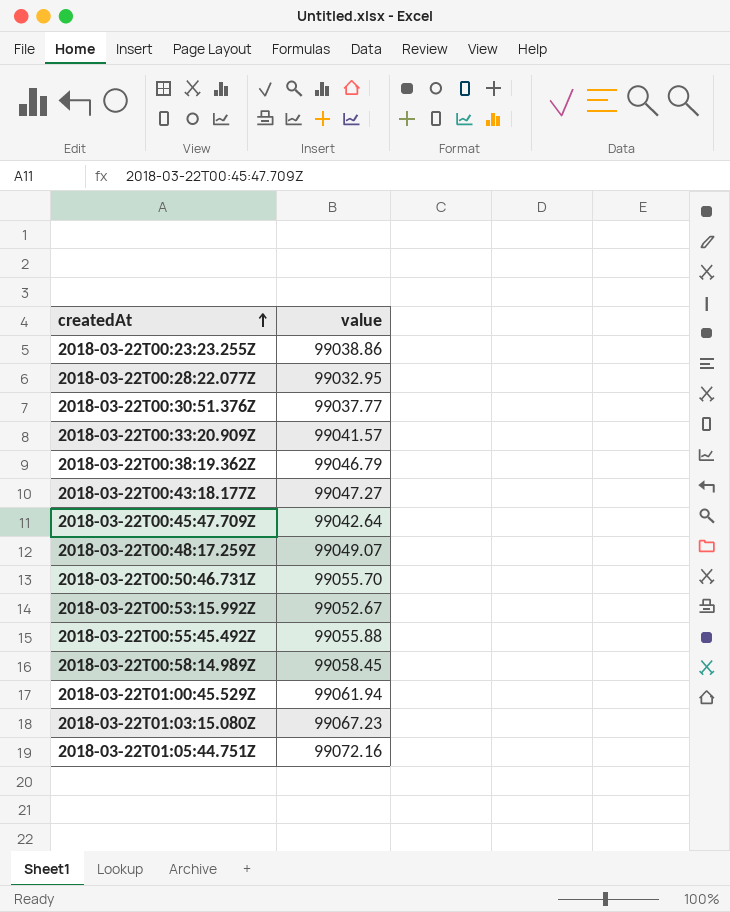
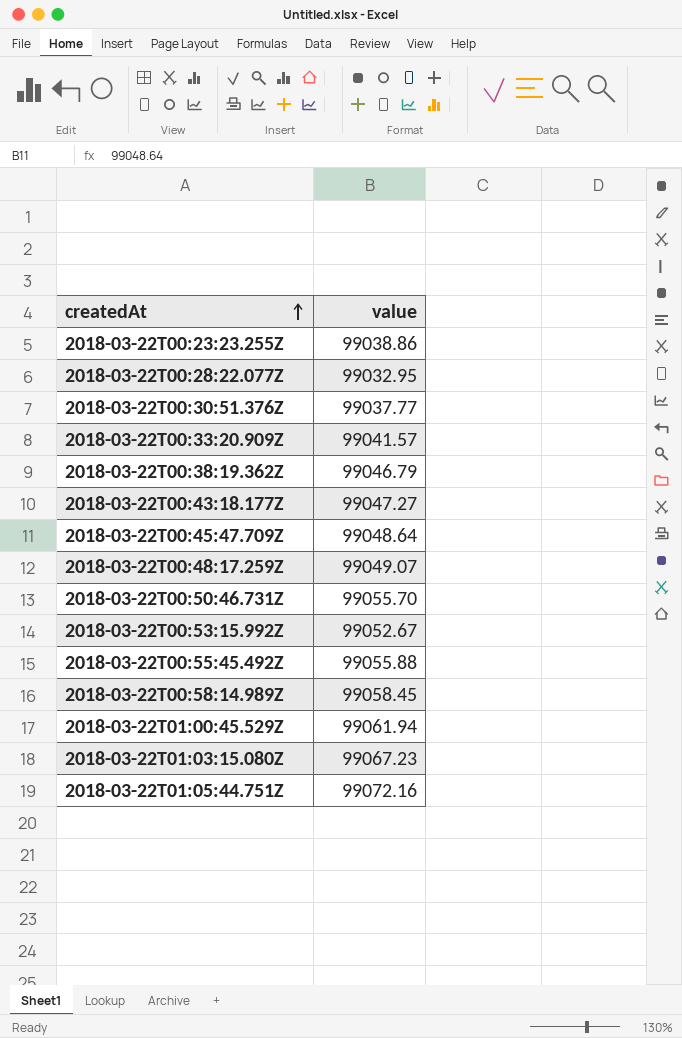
2018-03-22T00:45:47.709Z | value: 99042.64 -> 99048.64

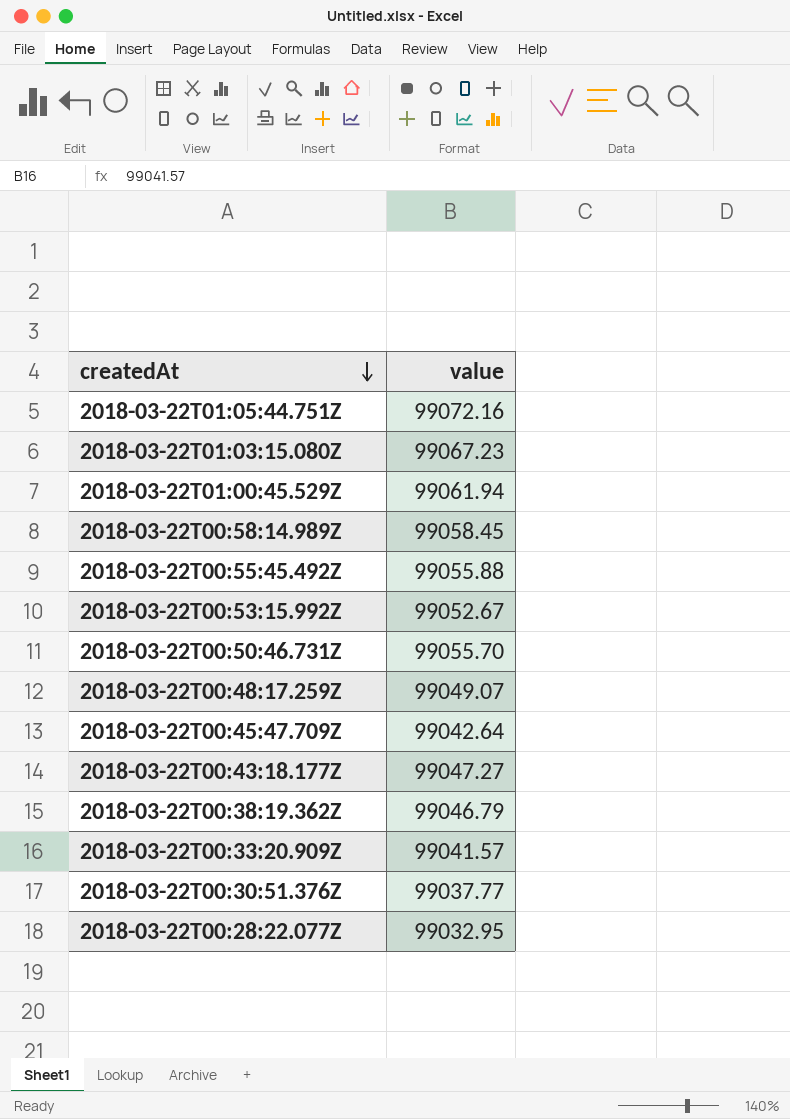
row order: createdAt ascending -> createdAt descending
row 2018-03-22T00:23:23.255Z: 99038.86 -> none
2018-03-22T00:45:47.709Z | value: 99048.64 -> 99042.64

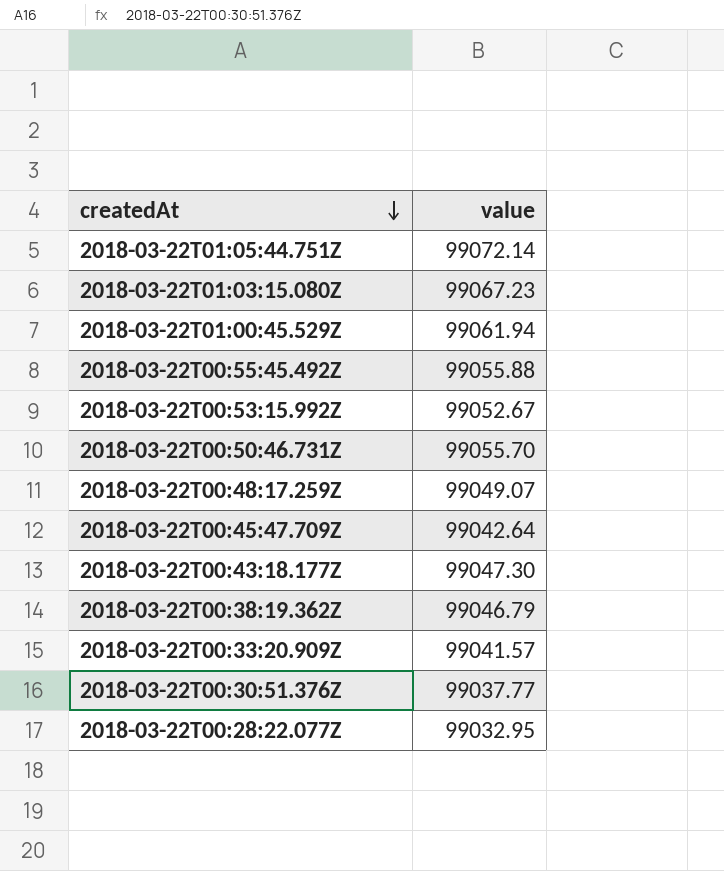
row 2018-03-22T00:58:14.989Z: 99058.45 -> none
2018-03-22T01:05:44.751Z | value: 99072.16 -> 99072.14
2018-03-22T00:43:18.177Z | value: 99047.27 -> 99047.30

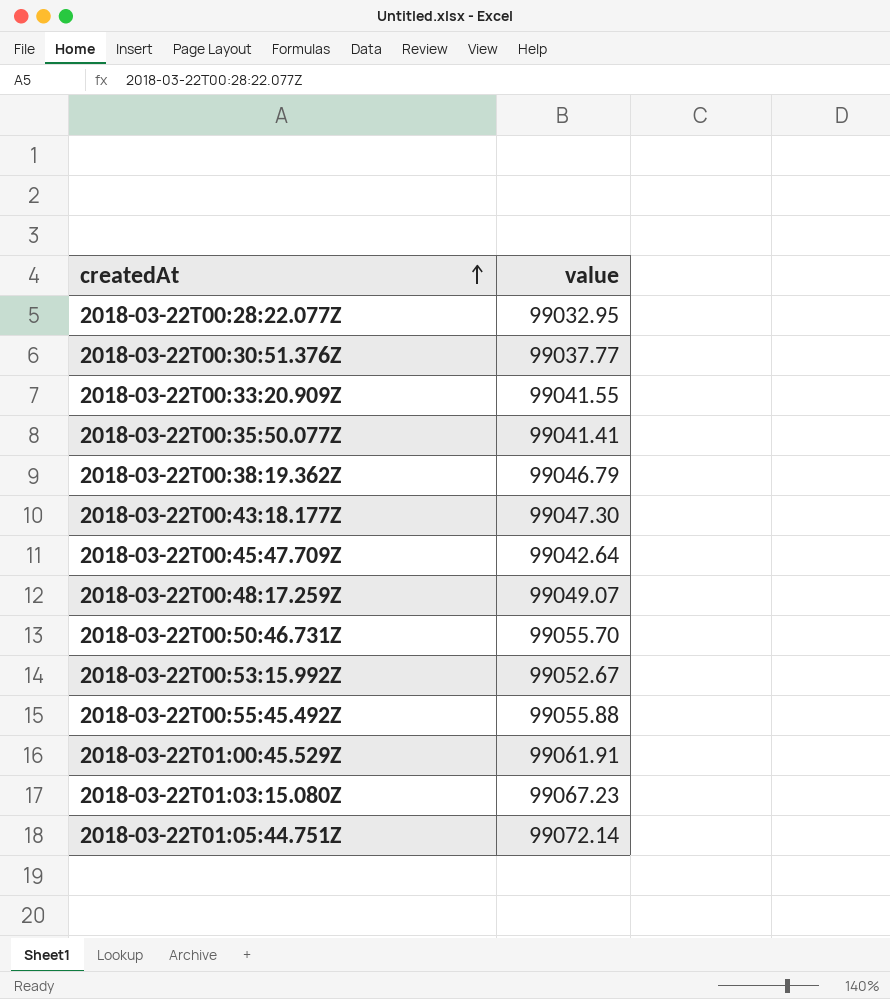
row order: createdAt descending -> createdAt ascending
2018-03-22T00:33:20.909Z | value: 99041.57 -> 99041.55
row 2018-03-22T00:35:50.077Z: none -> 99041.41
2018-03-22T01:00:45.529Z | value: 99061.94 -> 99061.91

